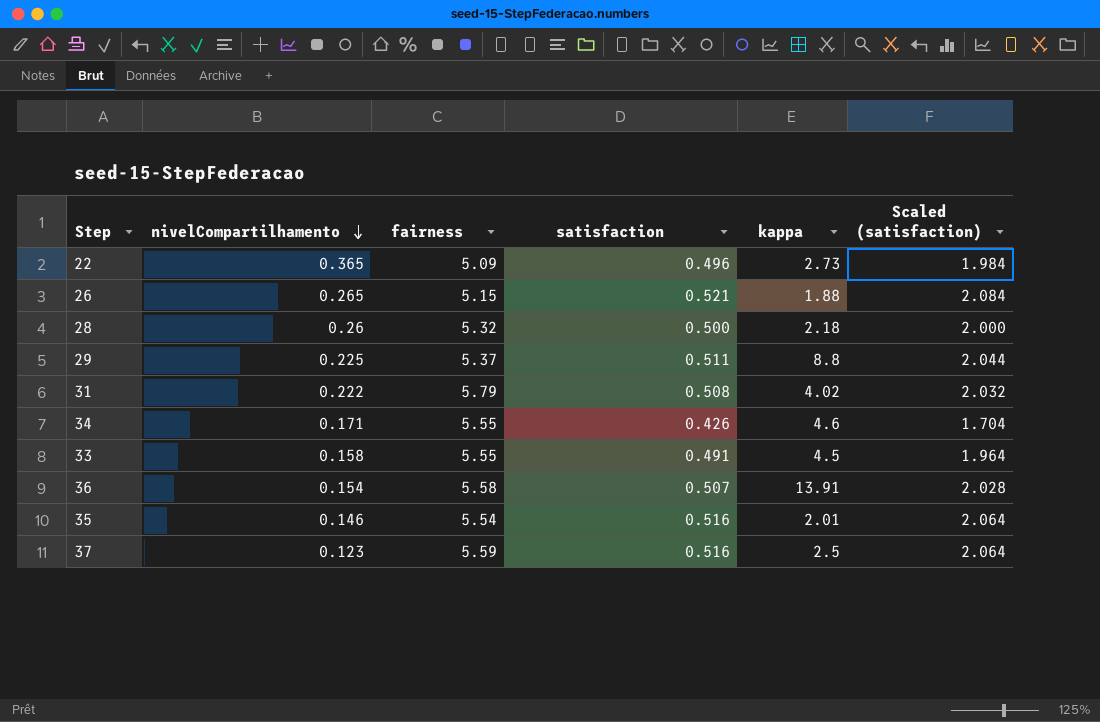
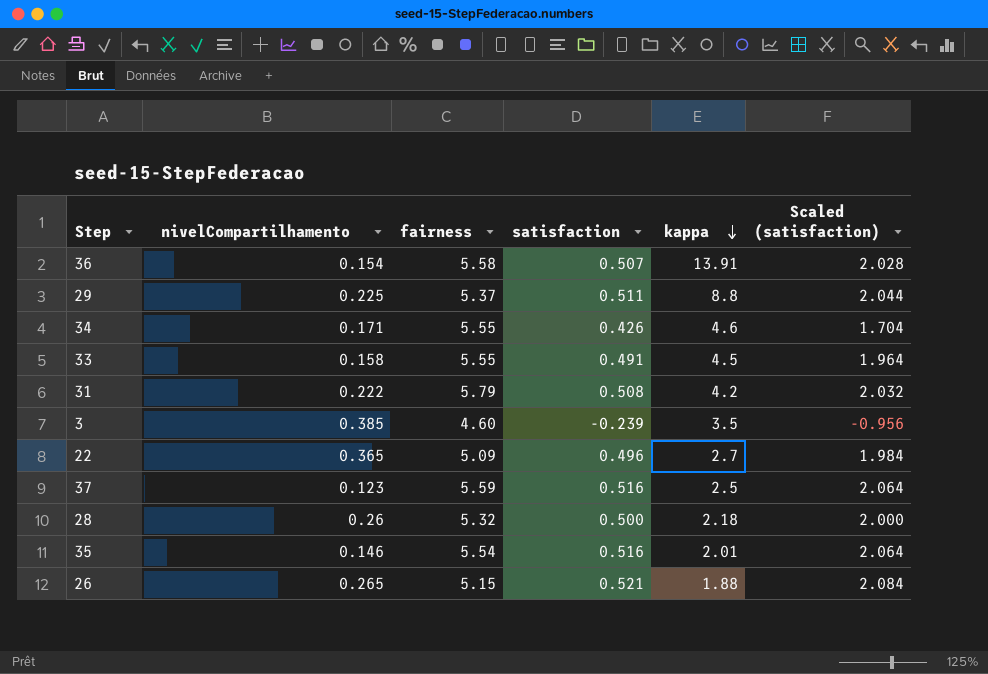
row order: nivelCompartilhamento descending -> kappa descending
31 | kappa: 4.02 -> 4.2
row 3: none -> 0.385 | 4.60 | -0.239 | 3.5 | -0.956
22 | kappa: 2.73 -> 2.7

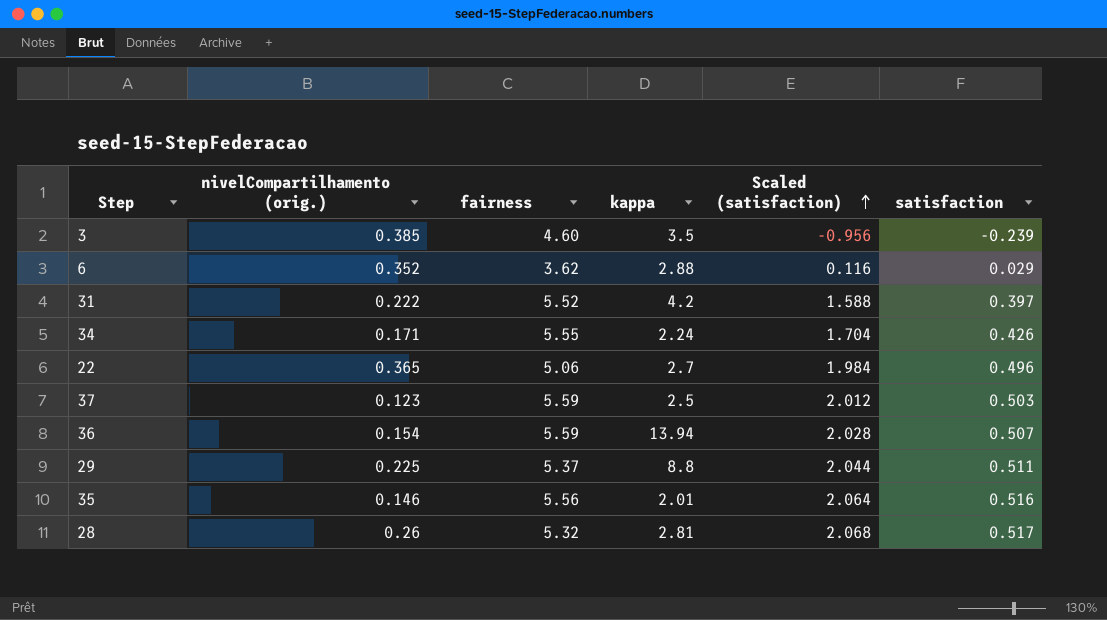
row order: kappa descending -> Scaled (satisfaction) ascending
column name: nivelCompartilhamento -> nivelCompartilhamento (orig.)
column satisfaction | position: 4 -> 6
row 33: 0.158 | 5.55 | 0.491 | 4.5 | 1.964 -> none
row 26: 0.265 | 5.15 | 0.521 | 1.88 | 2.084 -> none
row 6: none -> 0.352 | 3.62 | 2.88 | 0.116 | 0.029
31 | fairness: 5.79 -> 5.52
31 | Scaled (satisfaction): 2.032 -> 1.588
31 | satisfaction: 0.508 -> 0.397
34 | kappa: 4.6 -> 2.24
22 | fairness: 5.09 -> 5.06
37 | Scaled (satisfaction): 2.064 -> 2.012
37 | satisfaction: 0.516 -> 0.503
36 | fairness: 5.58 -> 5.59
36 | kappa: 13.91 -> 13.94
35 | fairness: 5.54 -> 5.56
28 | kappa: 2.18 -> 2.81
28 | Scaled (satisfaction): 2.000 -> 2.068
28 | satisfaction: 0.500 -> 0.517

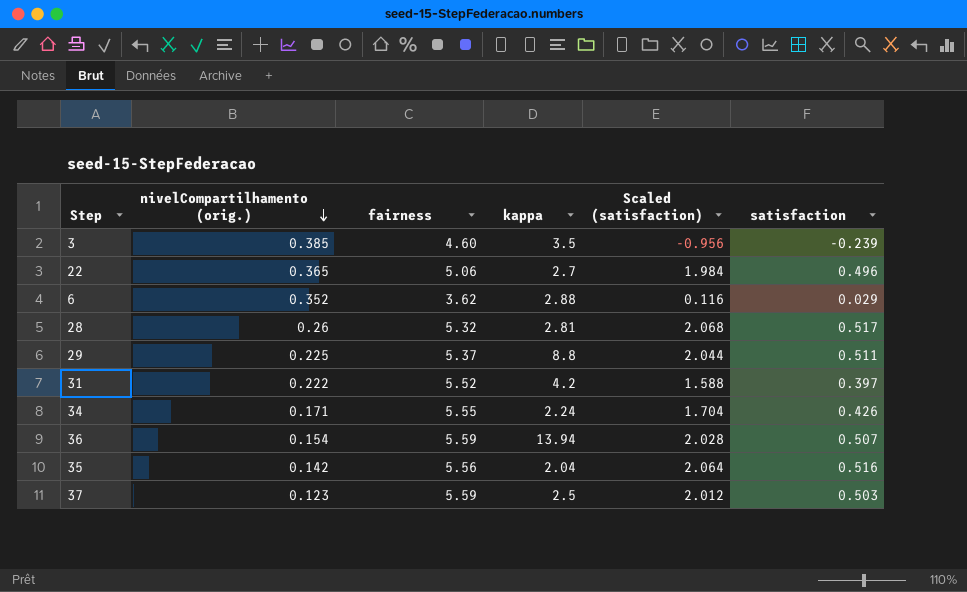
row order: Scaled (satisfaction) ascending -> nivelCompartilhamento (orig.) descending
35 | nivelCompartilhamento (orig.): 0.146 -> 0.142
35 | kappa: 2.01 -> 2.04

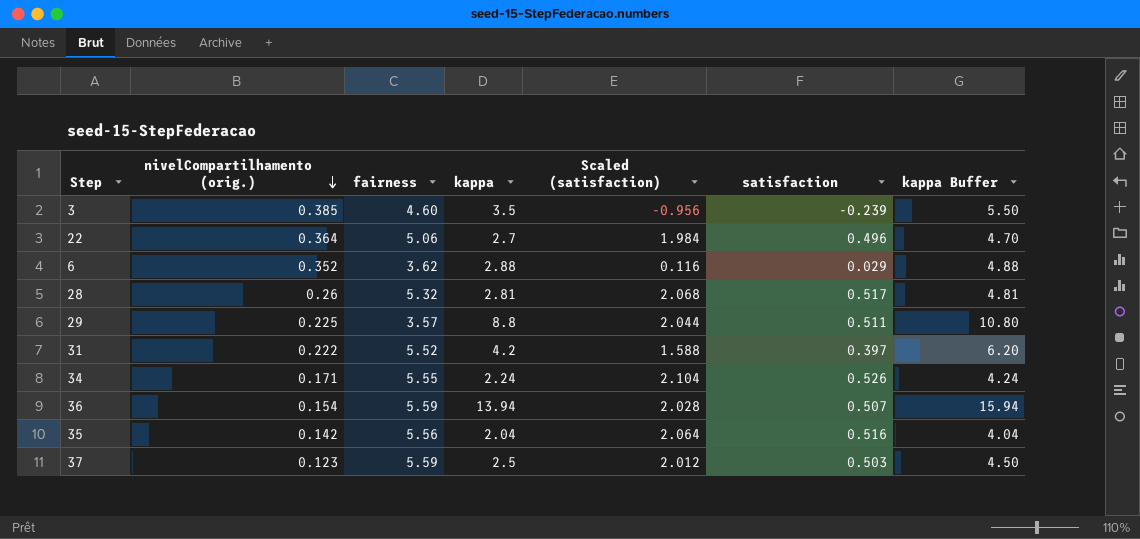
column kappa Buffer | formula: none -> [kappa] + 2
22 | nivelCompartilhamento (orig.): 0.365 -> 0.364
29 | fairness: 5.37 -> 3.57
34 | Scaled (satisfaction): 1.704 -> 2.104
34 | satisfaction: 0.426 -> 0.526

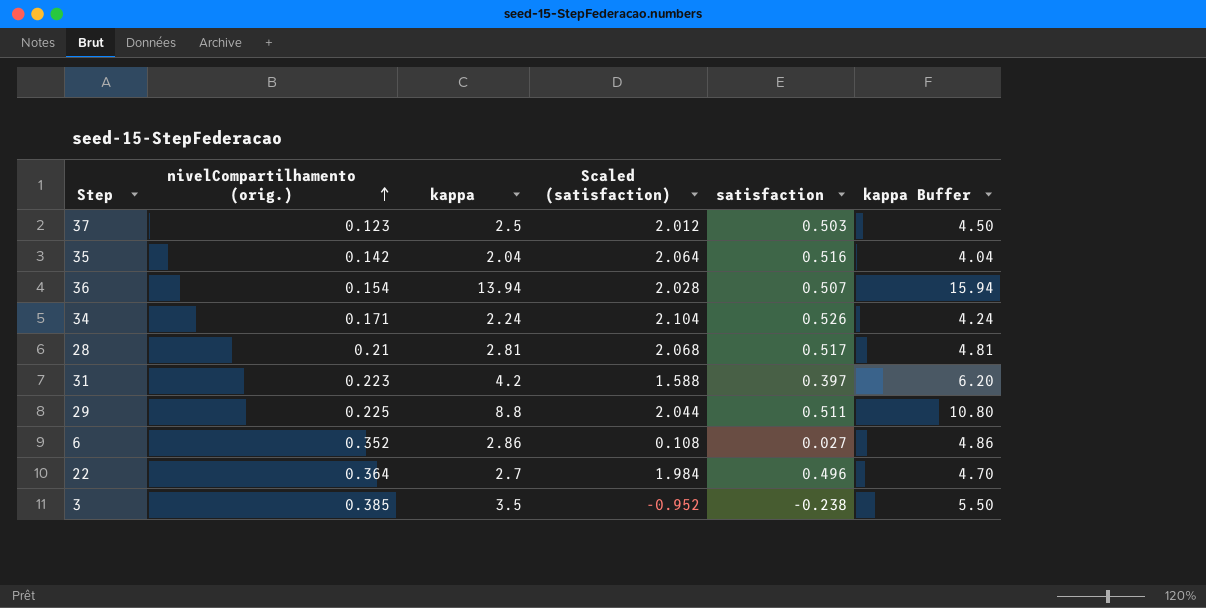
row order: nivelCompartilhamento (orig.) descending -> nivelCompartilhamento (orig.) ascending
column fairness | position: 3 -> none
28 | nivelCompartilhamento (orig.): 0.26 -> 0.21
31 | nivelCompartilhamento (orig.): 0.222 -> 0.223
6 | kappa: 2.88 -> 2.86
6 | Scaled (satisfaction): 0.116 -> 0.108
6 | satisfaction: 0.029 -> 0.027
6 | kappa Buffer: 4.88 -> 4.86
3 | Scaled (satisfaction): -0.956 -> -0.952
3 | satisfaction: -0.239 -> -0.238

